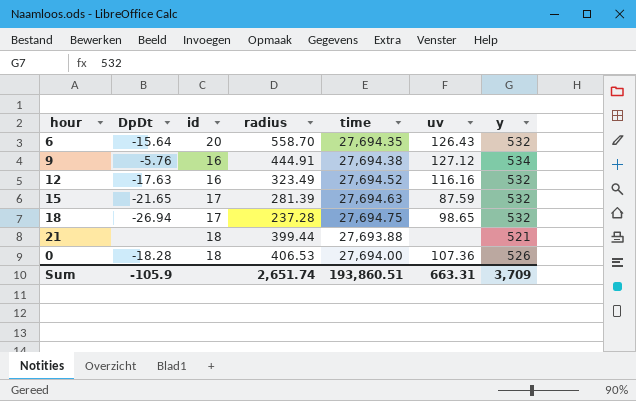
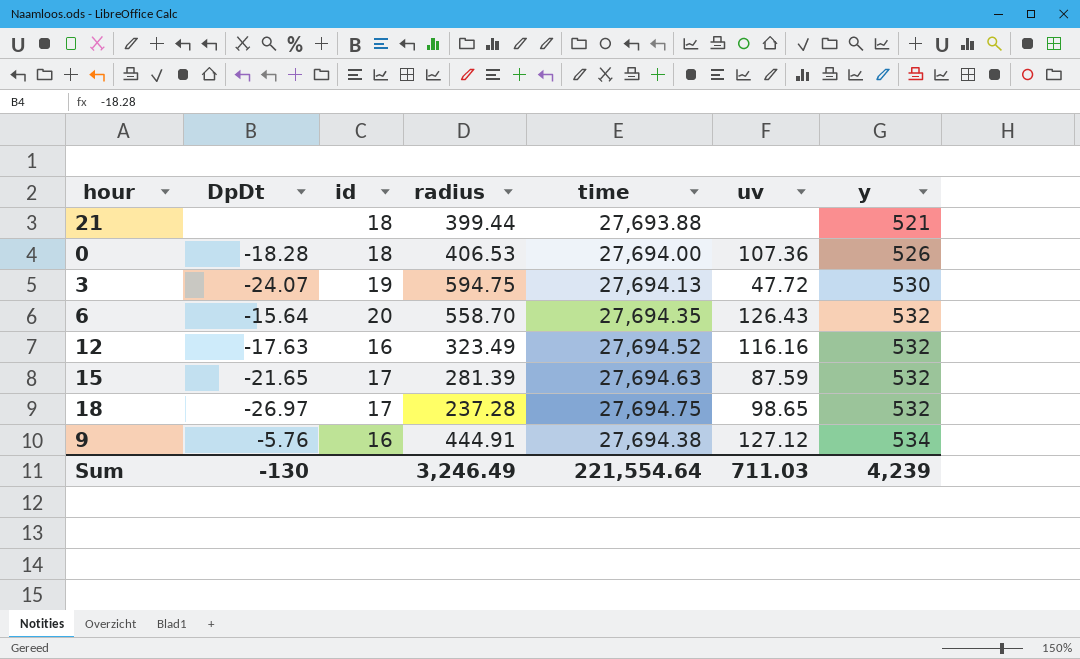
row order: none -> y ascending
row 3: none -> -24.07 | 19 | 594.75 | 27,694.13 | 47.72 | 530
18 | DpDt: -26.94 -> -26.97
Sum | DpDt: -105.9 -> -130
Sum | radius: 2,651.74 -> 3,246.49
Sum | time: 193,860.51 -> 221,554.64
Sum | uv: 663.31 -> 711.03
Sum | y: 3,709 -> 4,239

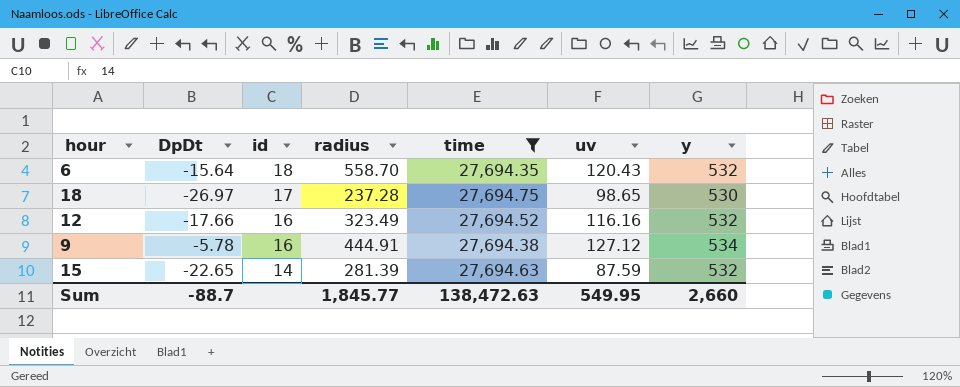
filter: none -> time >= 27,694.35
row order: y ascending -> id descending
6 | id: 20 -> 18
6 | uv: 126.43 -> 120.43
18 | y: 532 -> 530
12 | DpDt: -17.63 -> -17.66
9 | DpDt: -5.76 -> -5.78
15 | DpDt: -21.65 -> -22.65
15 | id: 17 -> 14
Sum | DpDt: -130 -> -88.7
Sum | radius: 3,246.49 -> 1,845.77
Sum | time: 221,554.64 -> 138,472.63
Sum | uv: 711.03 -> 549.95
Sum | y: 4,239 -> 2,660

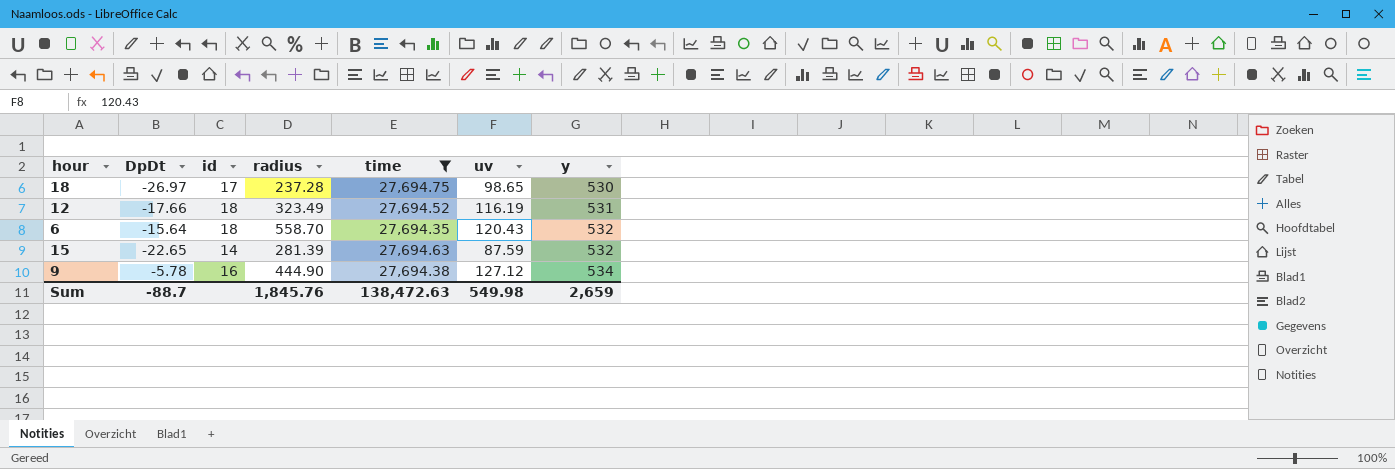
row order: id descending -> y ascending
12 | id: 16 -> 18
12 | uv: 116.16 -> 116.19
12 | y: 532 -> 531
9 | radius: 444.91 -> 444.90
Sum | radius: 1,845.77 -> 1,845.76
Sum | uv: 549.95 -> 549.98
Sum | y: 2,660 -> 2,659

